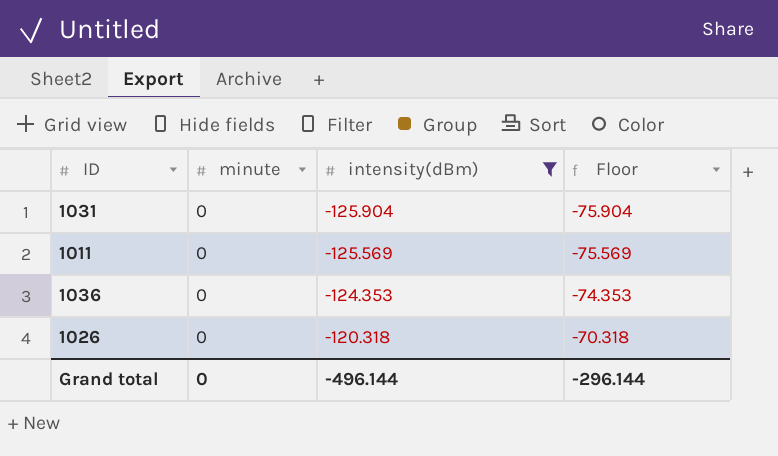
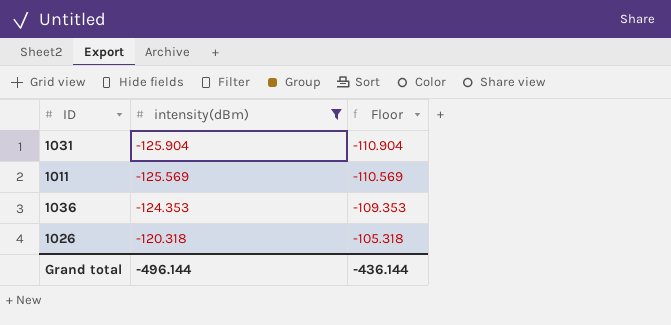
column minute | position: 2 -> none
column Floor | formula: [intensity(dBm)] + 50 -> [intensity(dBm)] + 15
Grand total | Floor: -296.144 -> -436.144

